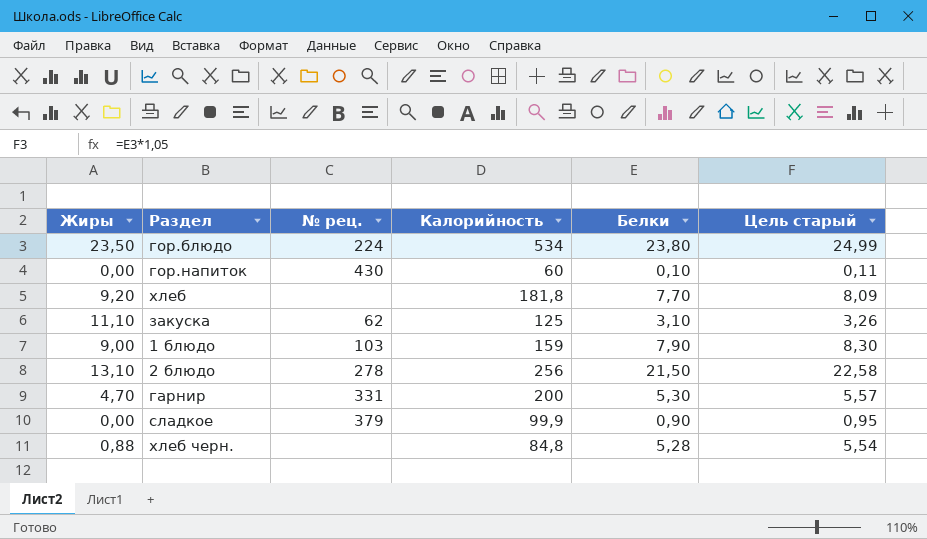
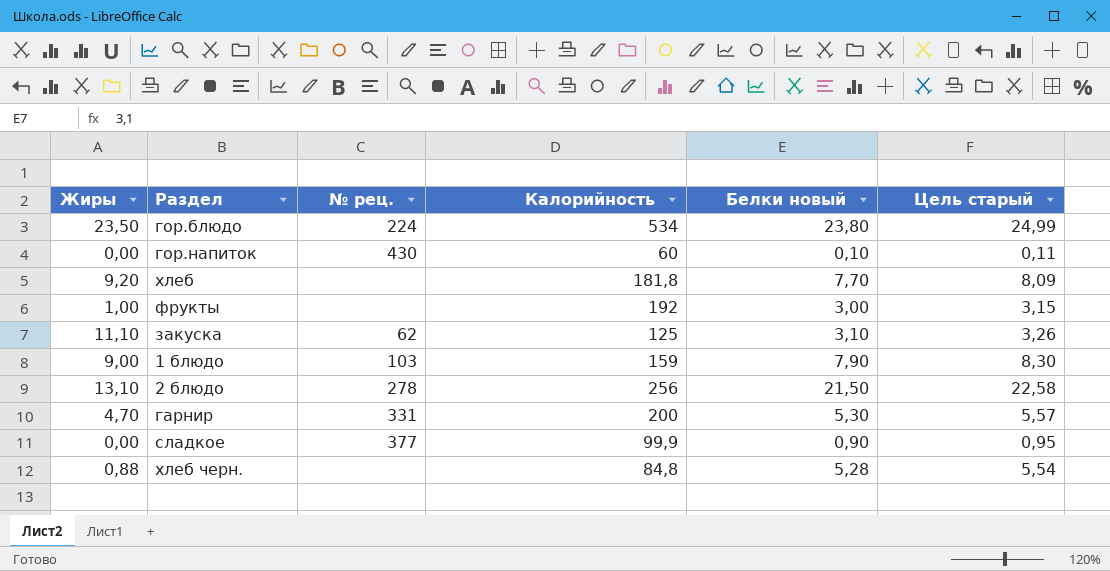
column name: Белки -> Белки новый
row фрукты: none -> 1,00 | none | 192 | 3,00 | 3,15
сладкое | № рец.: 379 -> 377

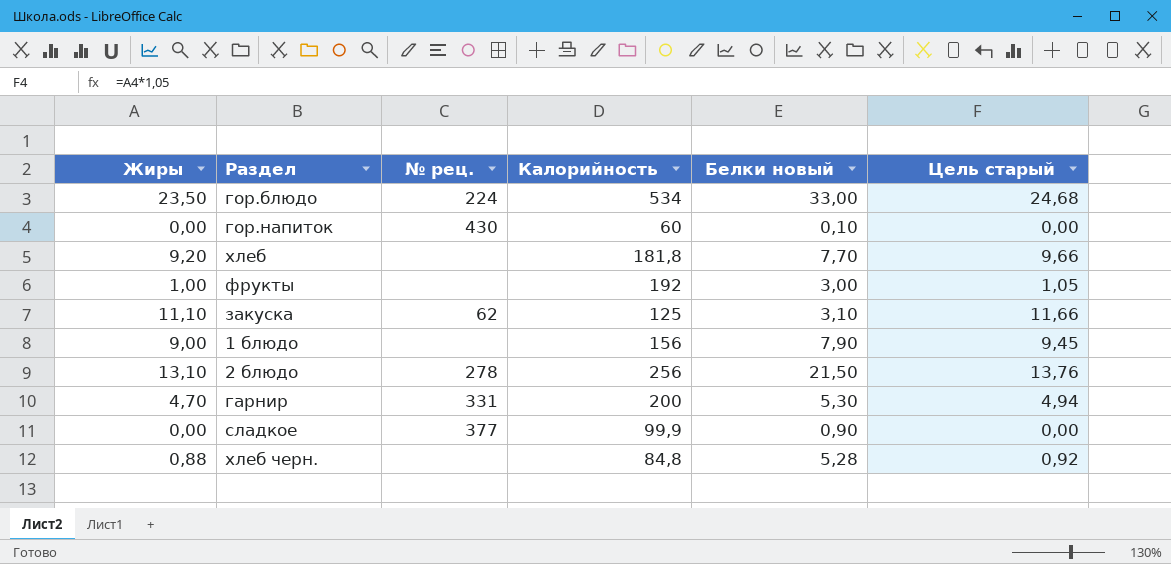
column Цель старый | formula: [Белки новый] * 1,05 -> [Жиры] * 1,05
гор.блюдо | Белки новый: 23,80 -> 33,00
1 блюдо | № рец.: 103 -> none
1 блюдо | Калорийность: 159 -> 156

